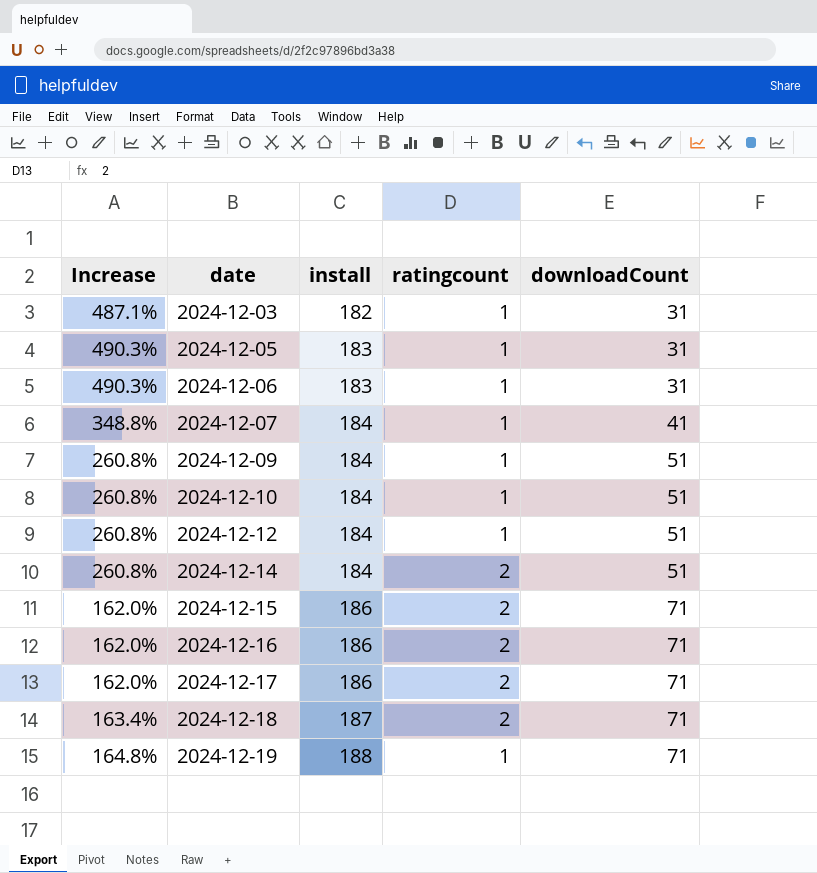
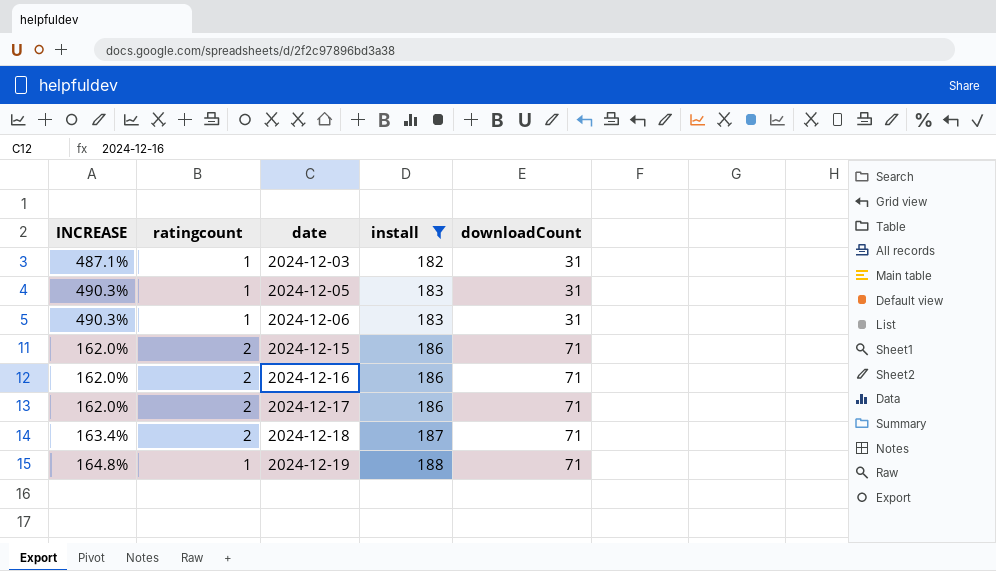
filter: none -> install != 184
column name: Increase -> INCREASE
column ratingcount | position: 4 -> 2

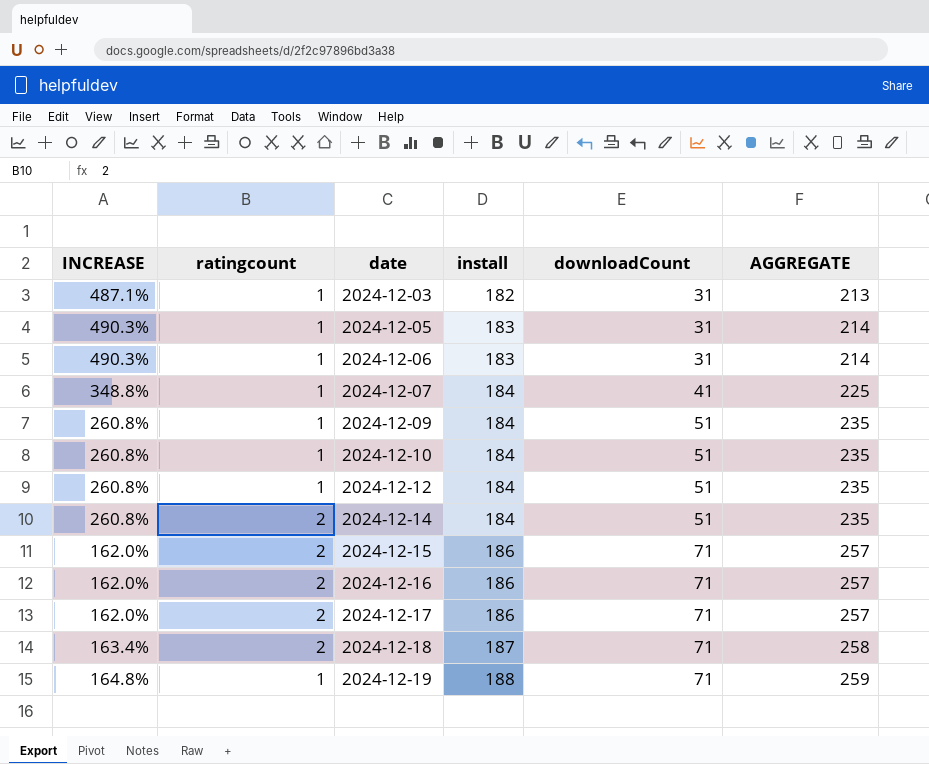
filter: install != 184 -> none
column AGGREGATE | formula: none -> [install] + [downloadCount]

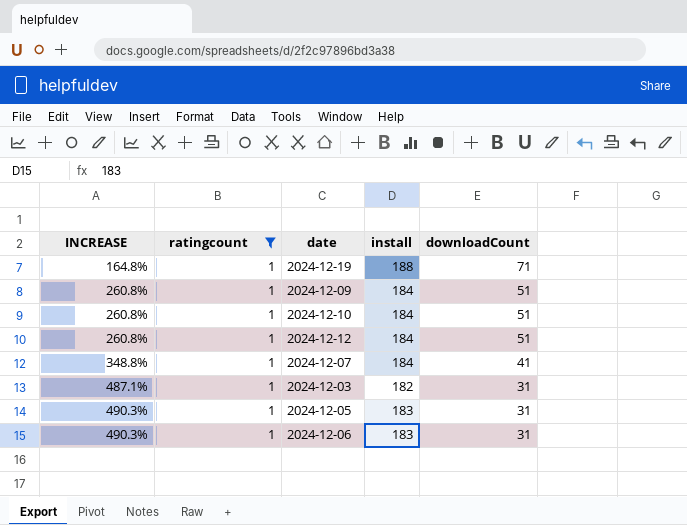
filter: none -> ratingcount = 1
row order: date ascending -> INCREASE ascending
column AGGREGATE | formula: [install] + [downloadCount] -> none

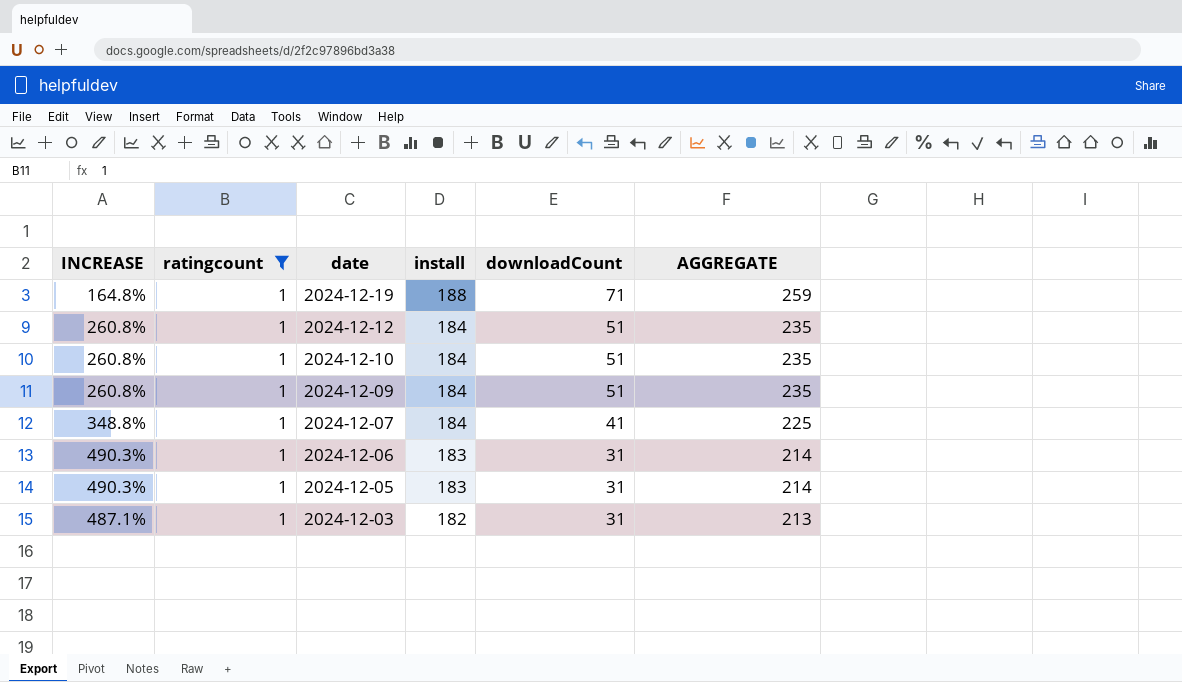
row order: INCREASE ascending -> date descending
column AGGREGATE | formula: none -> [install] + [downloadCount]

